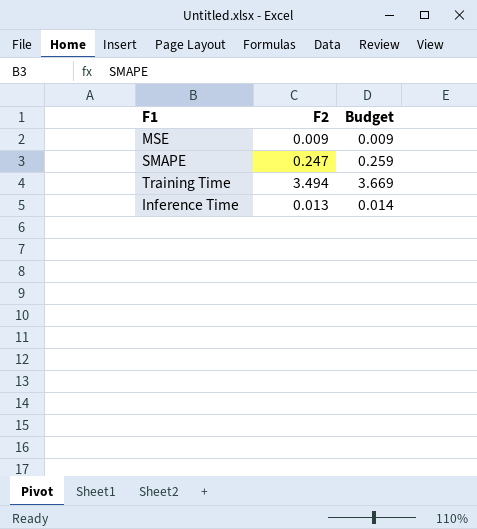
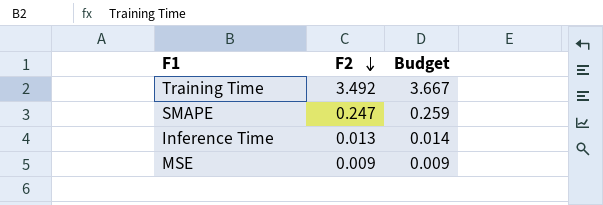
row order: none -> F2 descending
Training Time | F2: 3.494 -> 3.492
Training Time | Budget: 3.669 -> 3.667

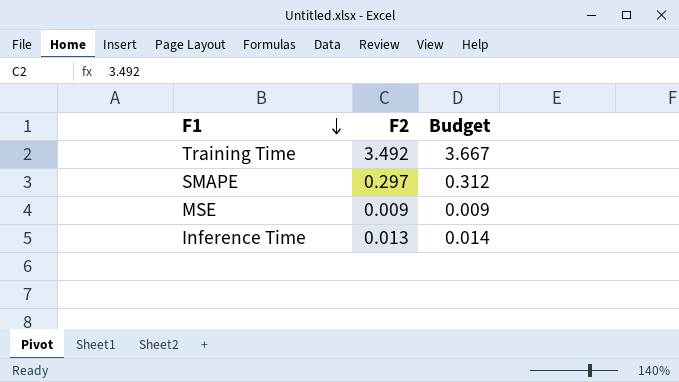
row order: F2 descending -> F1 descending
SMAPE | F2: 0.247 -> 0.297
SMAPE | Budget: 0.259 -> 0.312

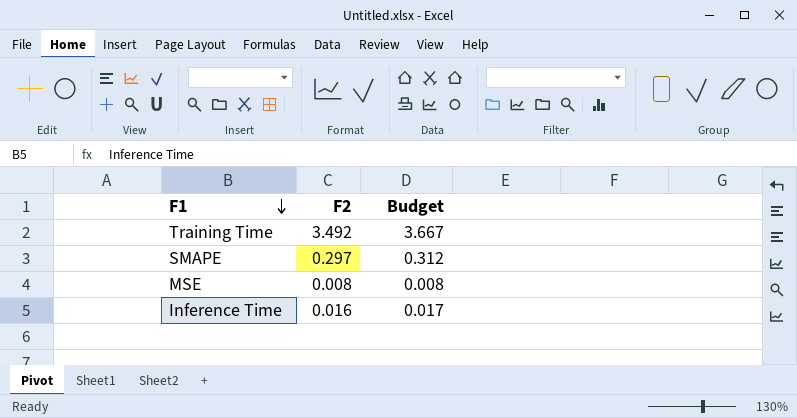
MSE | F2: 0.009 -> 0.008
MSE | Budget: 0.009 -> 0.008
Inference Time | F2: 0.013 -> 0.016
Inference Time | Budget: 0.014 -> 0.017

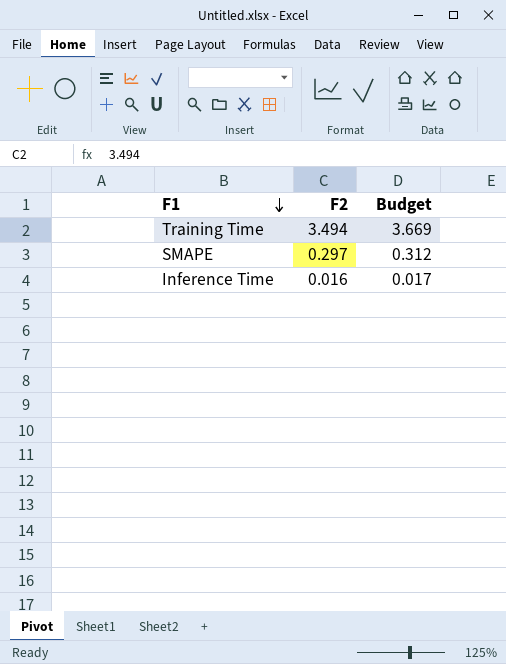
row MSE: 0.008 | 0.008 -> none
Training Time | F2: 3.492 -> 3.494
Training Time | Budget: 3.667 -> 3.669

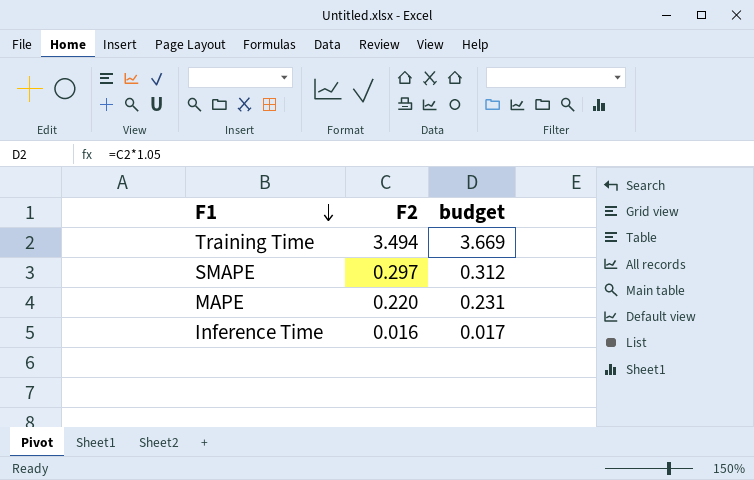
column name: Budget -> budget
row MAPE: none -> 0.220 | 0.231

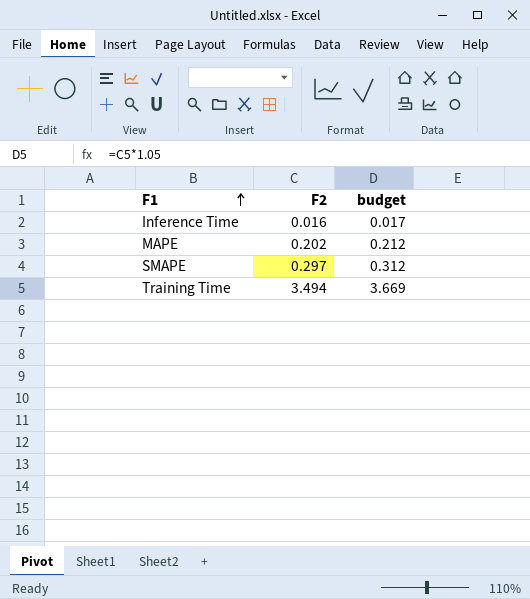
row order: F1 descending -> F1 ascending
MAPE | F2: 0.220 -> 0.202
MAPE | budget: 0.231 -> 0.212

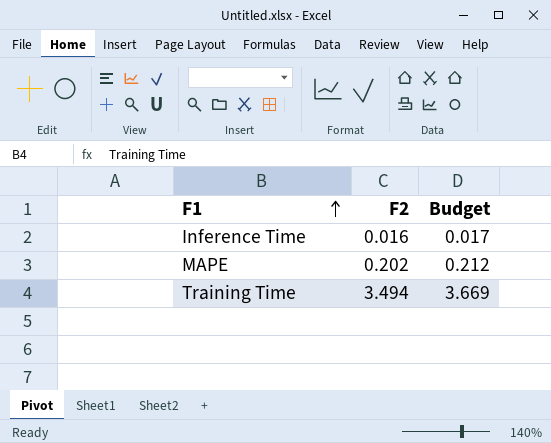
column name: budget -> Budget
row SMAPE: 0.297 | 0.312 -> none

